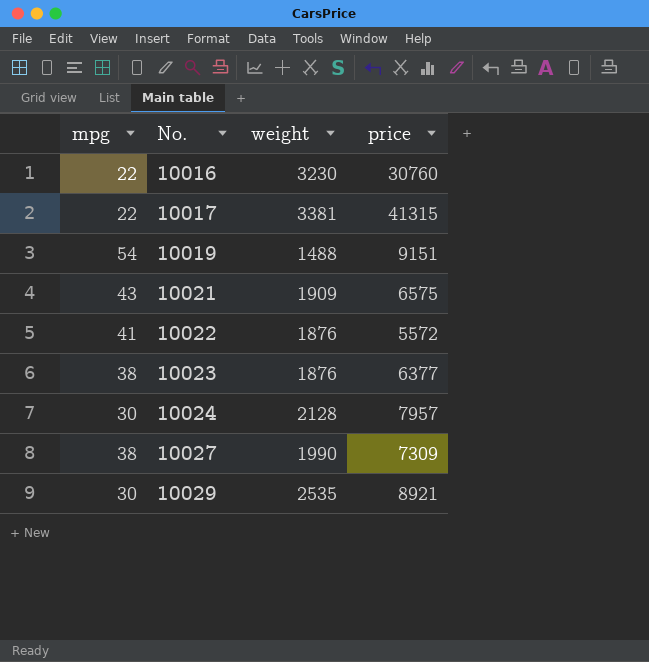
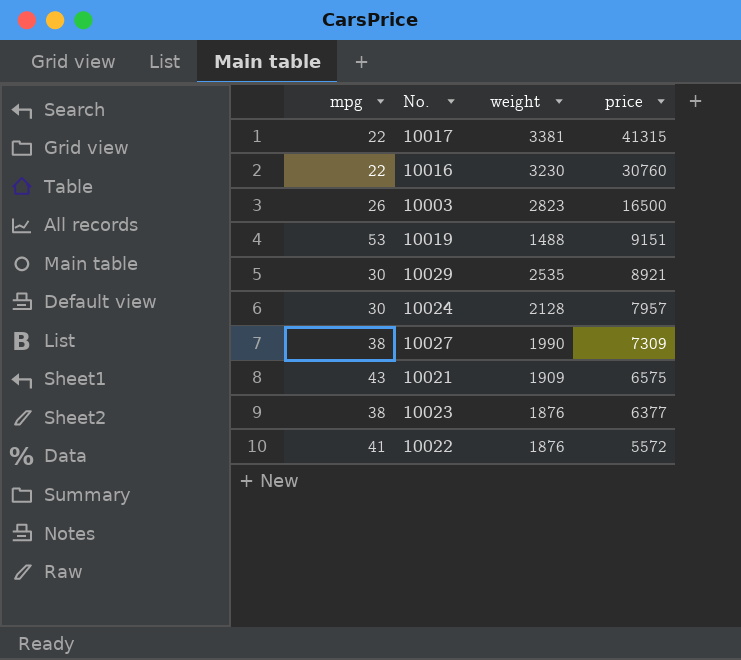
row order: No. ascending -> price descending
row 10003: none -> 26 | 2823 | 16500
10019 | mpg: 54 -> 53

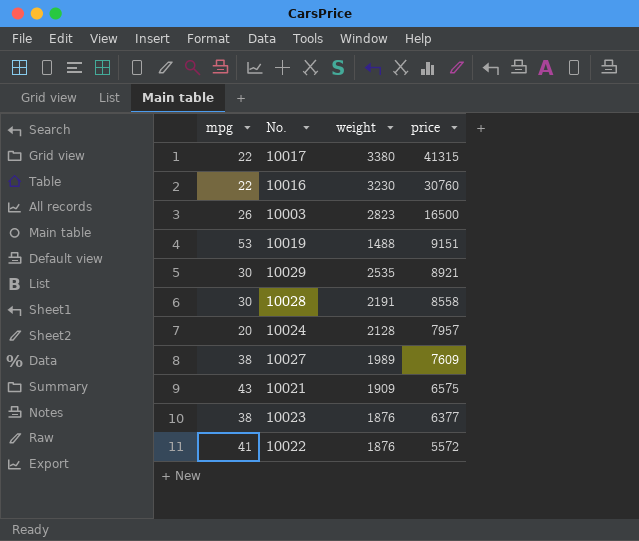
10017 | weight: 3381 -> 3380
row 10028: none -> 30 | 2191 | 8558
10024 | mpg: 30 -> 20
10027 | weight: 1990 -> 1989
10027 | price: 7309 -> 7609

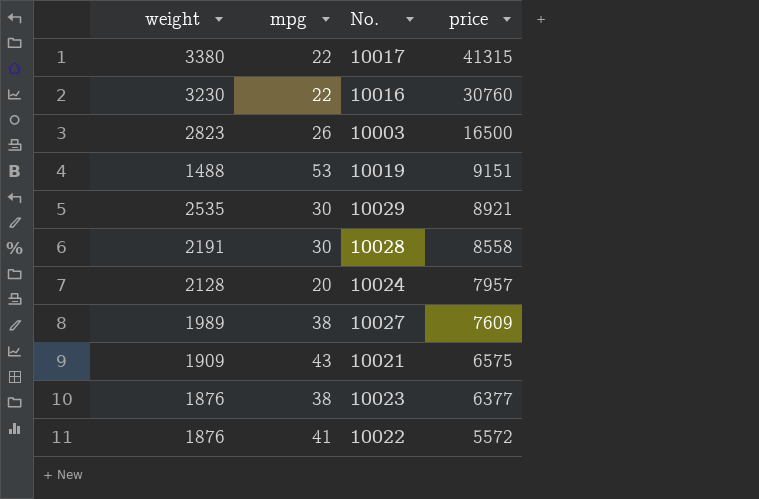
column weight | position: 3 -> 1

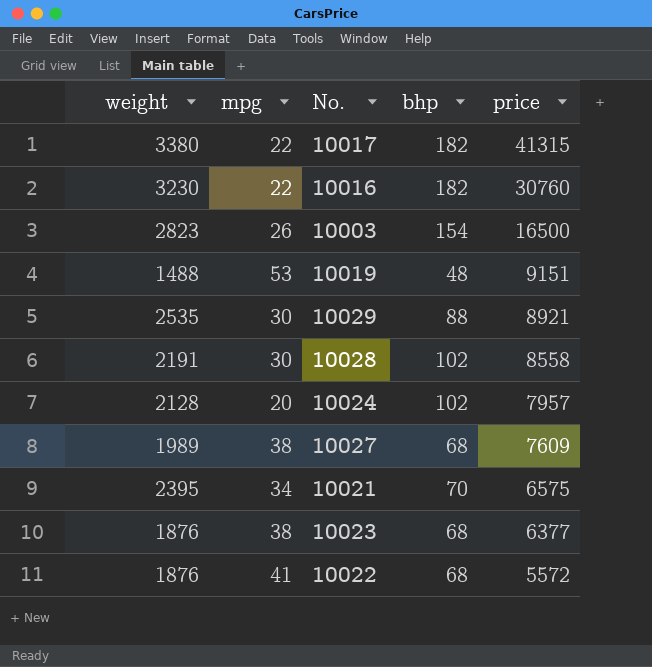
column bhp | position: none -> 4
10021 | weight: 1909 -> 2395
10021 | mpg: 43 -> 34

